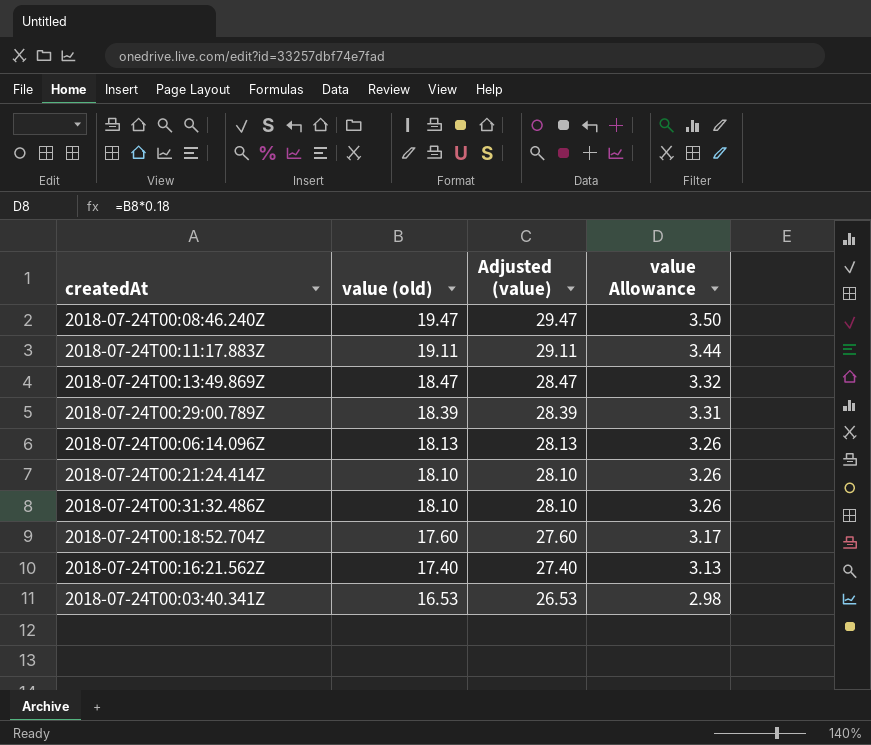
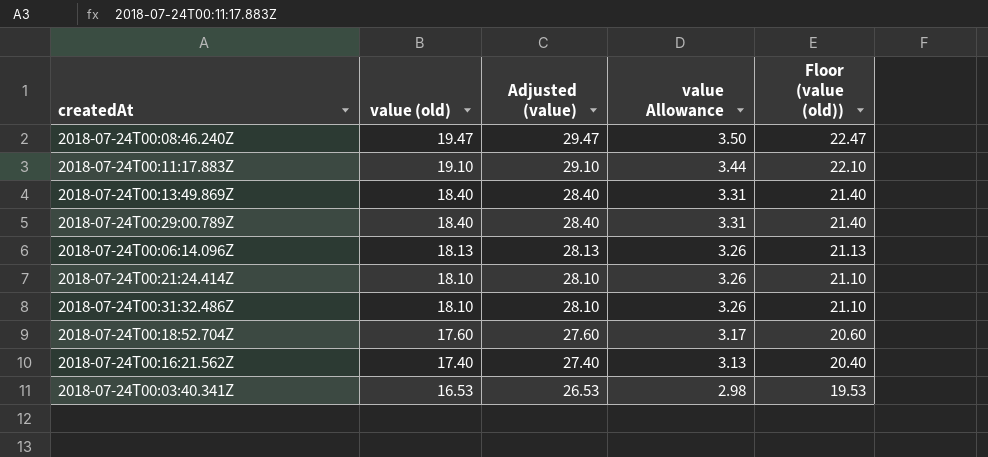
column Floor (value (old)) | formula: none -> [value (old)] + 3
2018-07-24T00:11:17.883Z | value (old): 19.11 -> 19.10
2018-07-24T00:11:17.883Z | Adjusted (value): 29.11 -> 29.10
2018-07-24T00:13:49.869Z | value (old): 18.47 -> 18.40
2018-07-24T00:13:49.869Z | Adjusted (value): 28.47 -> 28.40
2018-07-24T00:13:49.869Z | value Allowance: 3.32 -> 3.31
2018-07-24T00:29:00.789Z | value (old): 18.39 -> 18.40
2018-07-24T00:29:00.789Z | Adjusted (value): 28.39 -> 28.40

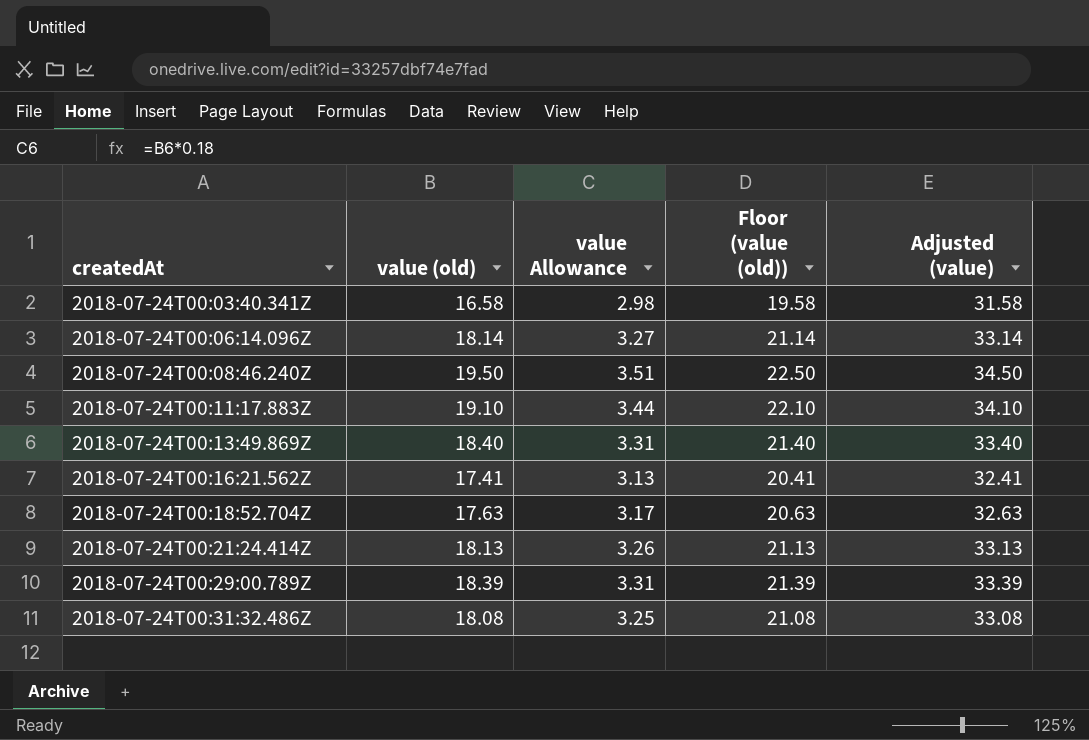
row order: value (old) descending -> createdAt ascending
column Adjusted (value) | formula: [value (old)] + 10 -> [value (old)] + 15
column Adjusted (value) | position: 3 -> 5
2018-07-24T00:03:40.341Z | value (old): 16.53 -> 16.58
2018-07-24T00:03:40.341Z | Floor (value (old)): 19.53 -> 19.58
2018-07-24T00:06:14.096Z | value (old): 18.13 -> 18.14
2018-07-24T00:06:14.096Z | value Allowance: 3.26 -> 3.27
2018-07-24T00:06:14.096Z | Floor (value (old)): 21.13 -> 21.14
2018-07-24T00:08:46.240Z | value (old): 19.47 -> 19.50
2018-07-24T00:08:46.240Z | value Allowance: 3.50 -> 3.51
2018-07-24T00:08:46.240Z | Floor (value (old)): 22.47 -> 22.50
2018-07-24T00:16:21.562Z | value (old): 17.40 -> 17.41
2018-07-24T00:16:21.562Z | Floor (value (old)): 20.40 -> 20.41
2018-07-24T00:18:52.704Z | value (old): 17.60 -> 17.63
2018-07-24T00:18:52.704Z | Floor (value (old)): 20.60 -> 20.63
2018-07-24T00:21:24.414Z | value (old): 18.10 -> 18.13
2018-07-24T00:21:24.414Z | Floor (value (old)): 21.10 -> 21.13
2018-07-24T00:29:00.789Z | value (old): 18.40 -> 18.39
2018-07-24T00:29:00.789Z | Floor (value (old)): 21.40 -> 21.39
2018-07-24T00:31:32.486Z | value (old): 18.10 -> 18.08
2018-07-24T00:31:32.486Z | value Allowance: 3.26 -> 3.25
2018-07-24T00:31:32.486Z | Floor (value (old)): 21.10 -> 21.08

